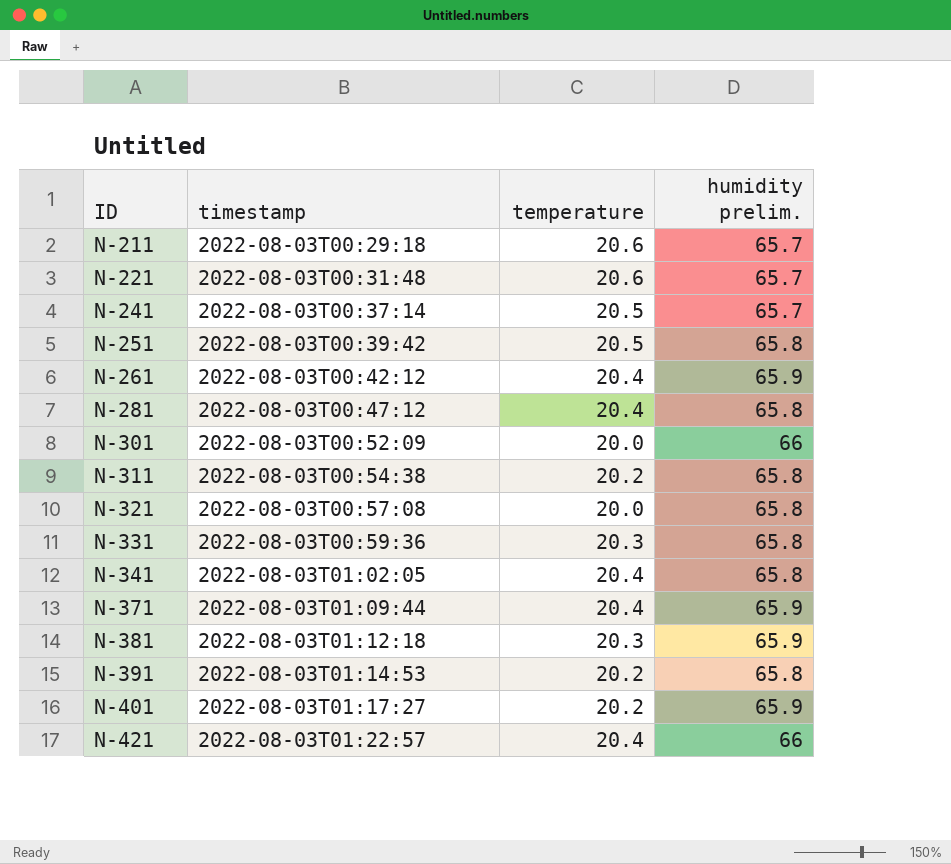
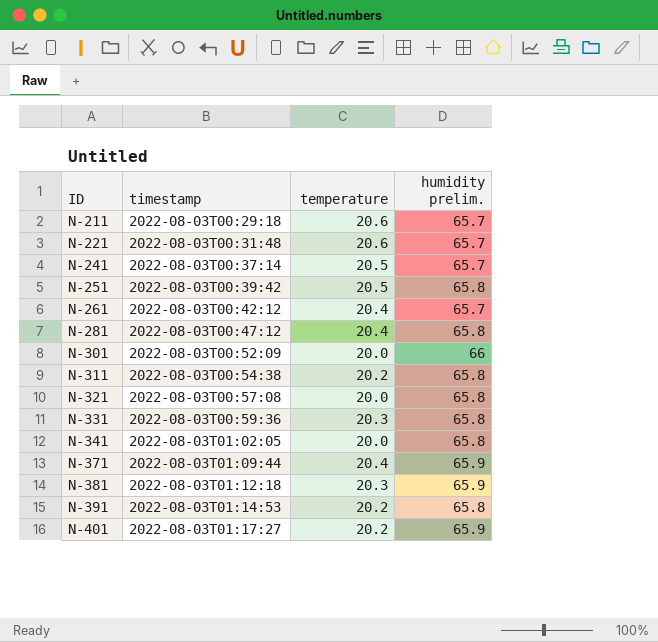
row N-421: 2022-08-03T01:22:57 | 20.4 | 66 -> none
N-261 | humidity prelim.: 65.9 -> 65.7
N-341 | temperature: 20.4 -> 20.0

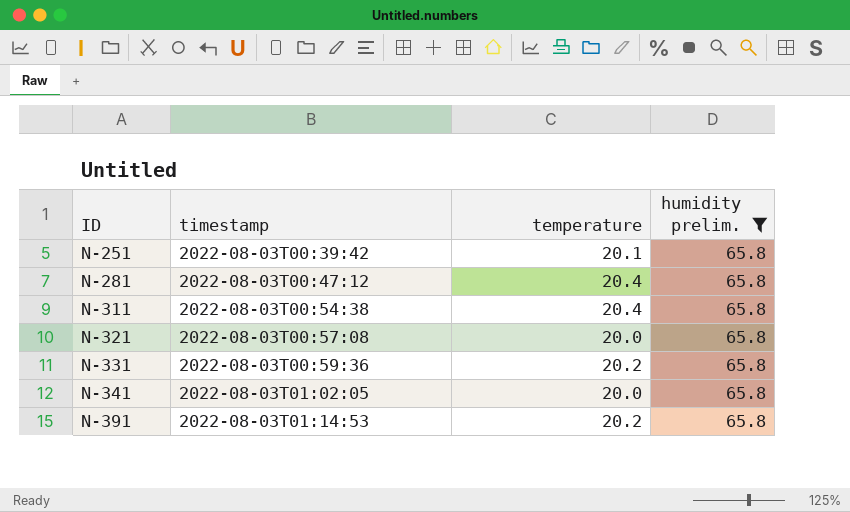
filter: none -> humidity prelim. = 65.8
N-251 | temperature: 20.5 -> 20.1
N-311 | temperature: 20.2 -> 20.4
N-331 | temperature: 20.3 -> 20.2

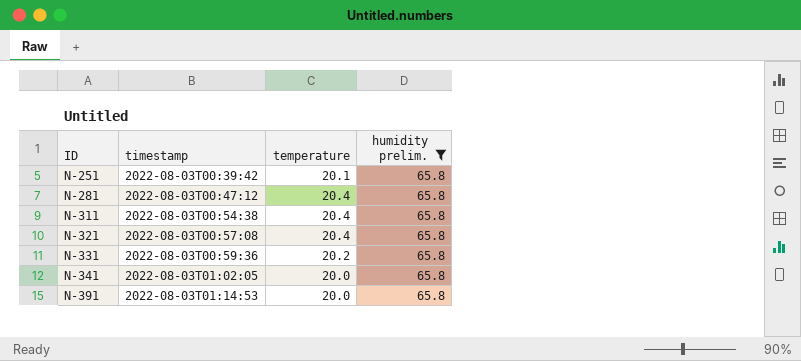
N-321 | temperature: 20.0 -> 20.4
N-391 | temperature: 20.2 -> 20.0

